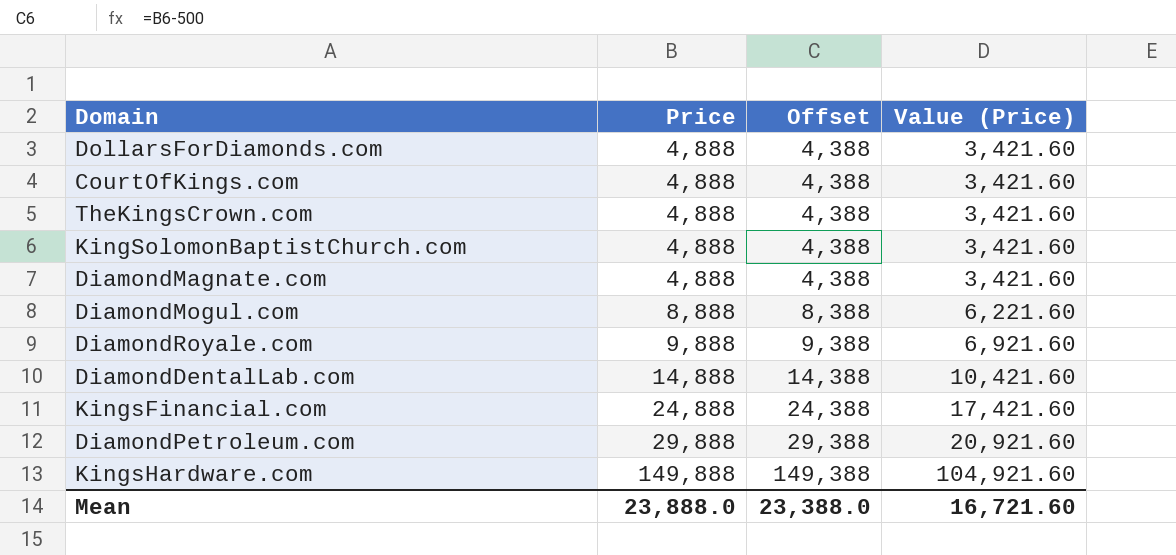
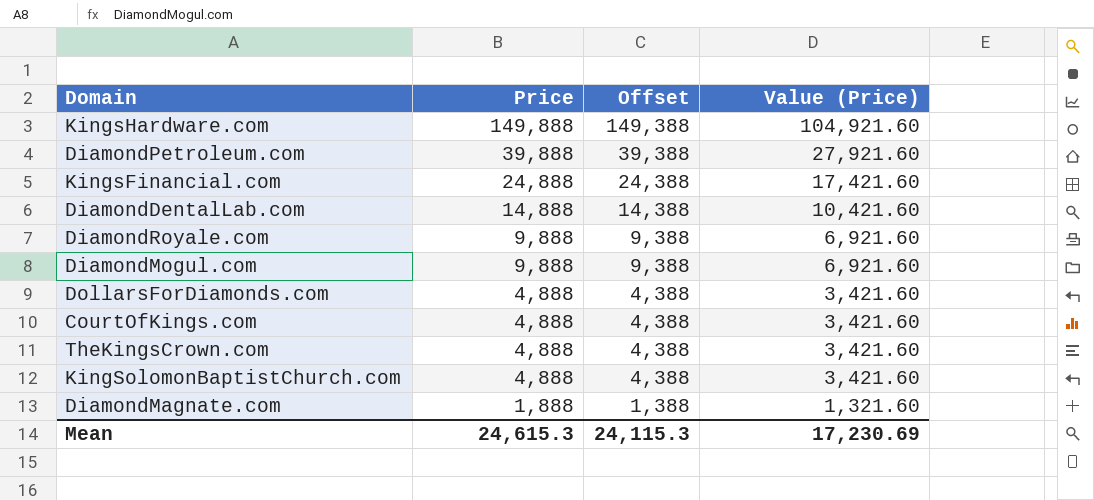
row order: Price ascending -> Price descending
DiamondPetroleum.com | Price: 29,888 -> 39,888
DiamondPetroleum.com | Offset: 29,388 -> 39,388
DiamondPetroleum.com | Value (Price): 20,921.60 -> 27,921.60
DiamondMogul.com | Price: 8,888 -> 9,888
DiamondMogul.com | Offset: 8,388 -> 9,388
DiamondMogul.com | Value (Price): 6,221.60 -> 6,921.60
DiamondMagnate.com | Price: 4,888 -> 1,888
DiamondMagnate.com | Offset: 4,388 -> 1,388
DiamondMagnate.com | Value (Price): 3,421.60 -> 1,321.60
Mean | Price: 23,888.0 -> 24,615.3
Mean | Offset: 23,388.0 -> 24,115.3
Mean | Value (Price): 16,721.60 -> 17,230.69

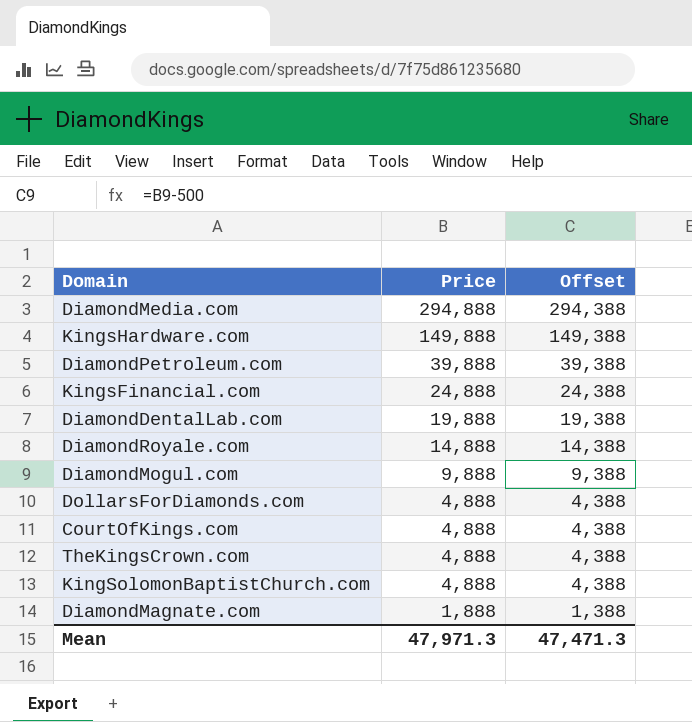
column Value (Price) | formula: [Price] * 0.7 -> none
row DiamondMedia.com: none -> 294,888 | 294,388
DiamondDentalLab.com | Price: 14,888 -> 19,888
DiamondDentalLab.com | Offset: 14,388 -> 19,388
DiamondRoyale.com | Price: 9,888 -> 14,888
DiamondRoyale.com | Offset: 9,388 -> 14,388
Mean | Price: 24,615.3 -> 47,971.3
Mean | Offset: 24,115.3 -> 47,471.3

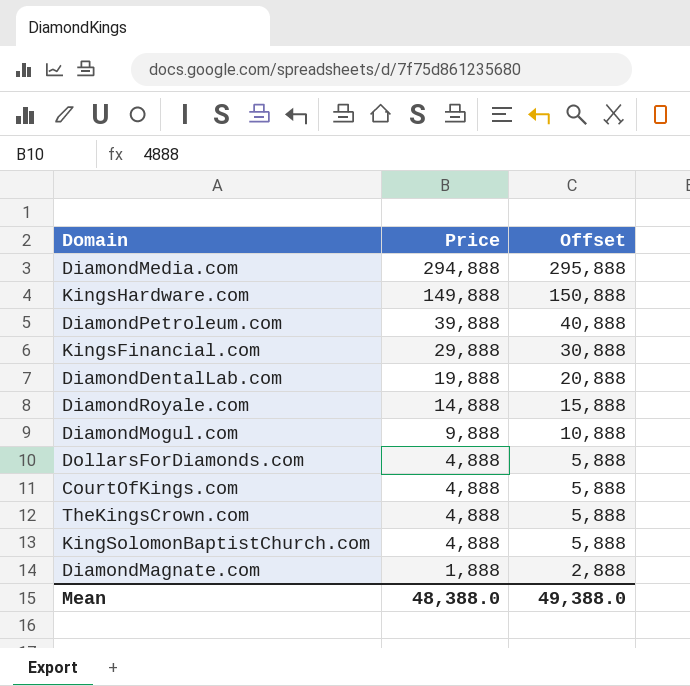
column Offset | formula: [Price] - 500 -> [Price] + 1000
KingsFinancial.com | Price: 24,888 -> 29,888
Mean | Price: 47,971.3 -> 48,388.0
Mean | Offset: 47,471.3 -> 49,388.0

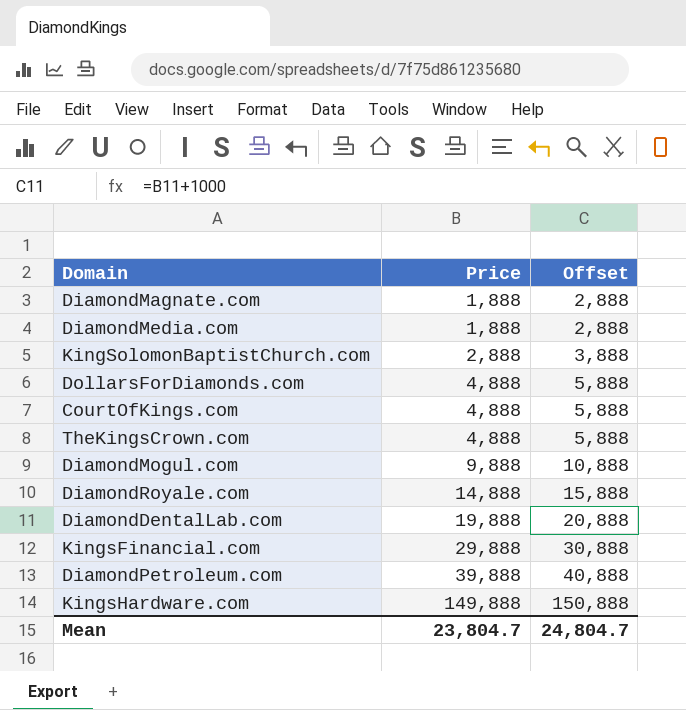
row order: Price descending -> Price ascending
DiamondMedia.com | Price: 294,888 -> 1,888
DiamondMedia.com | Offset: 295,888 -> 2,888
KingSolomonBaptistChurch.com | Price: 4,888 -> 2,888
KingSolomonBaptistChurch.com | Offset: 5,888 -> 3,888
Mean | Price: 48,388.0 -> 23,804.7
Mean | Offset: 49,388.0 -> 24,804.7

